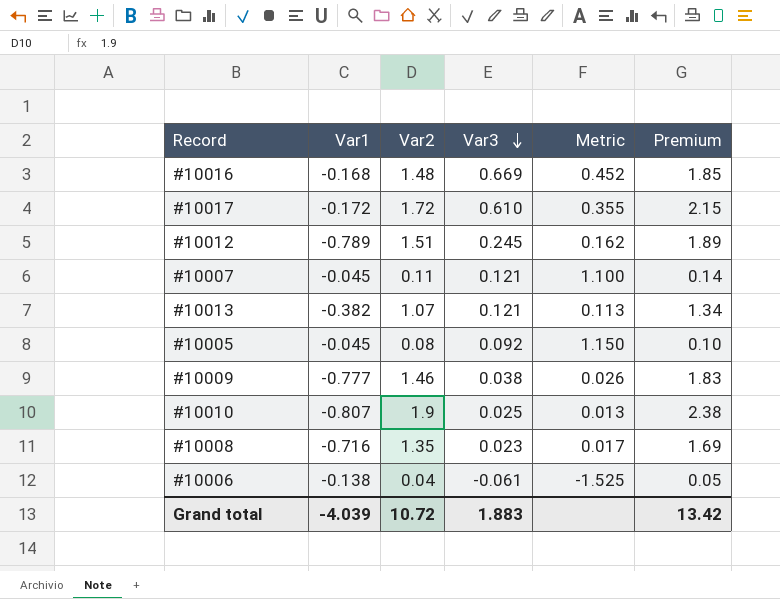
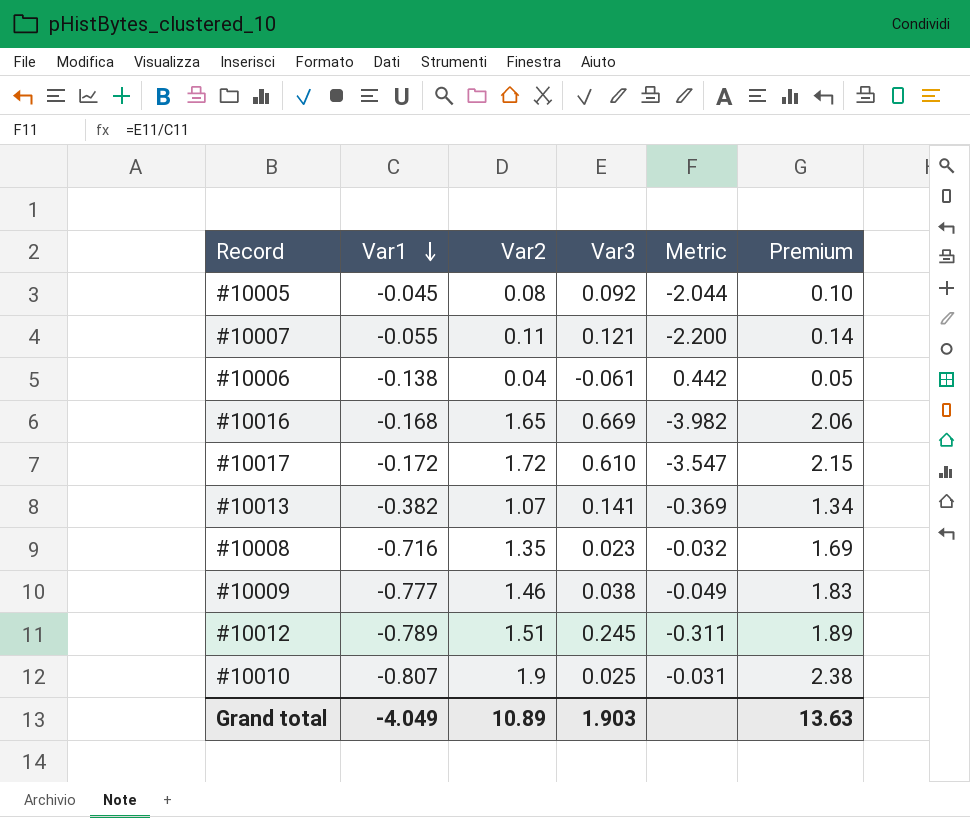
row order: Var3 descending -> Var1 descending
column Metric | formula: [Var3] / [Var2] -> [Var3] / [Var1]
#10007 | Var1: -0.045 -> -0.055
#10016 | Var2: 1.48 -> 1.65
#10016 | Premium: 1.85 -> 2.06
#10013 | Var3: 0.121 -> 0.141
Grand total | Var1: -4.039 -> -4.049
Grand total | Var2: 10.72 -> 10.89
Grand total | Var3: 1.883 -> 1.903
Grand total | Premium: 13.42 -> 13.63

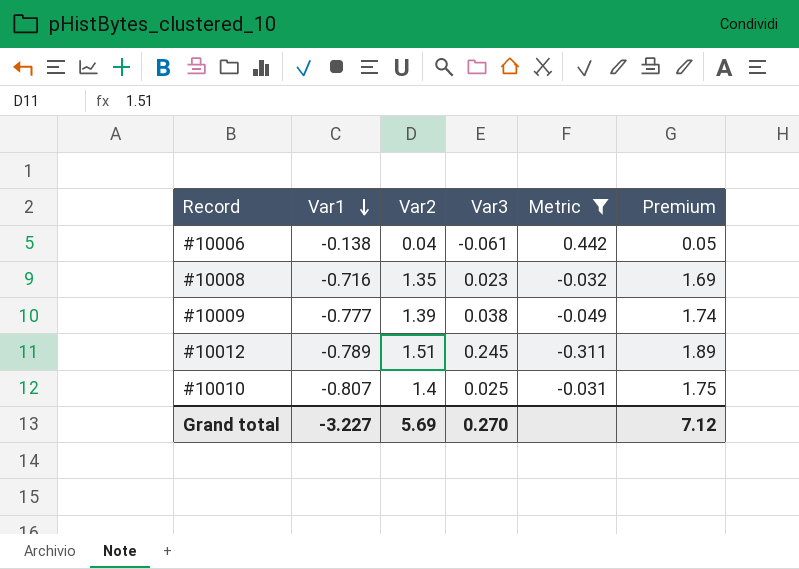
filter: none -> Metric >= -0.311
#10009 | Var2: 1.46 -> 1.39
#10009 | Premium: 1.83 -> 1.74
#10010 | Var2: 1.9 -> 1.4
#10010 | Premium: 2.38 -> 1.75
Grand total | Var1: -4.049 -> -3.227
Grand total | Var2: 10.89 -> 5.69
Grand total | Var3: 1.903 -> 0.270
Grand total | Premium: 13.63 -> 7.12

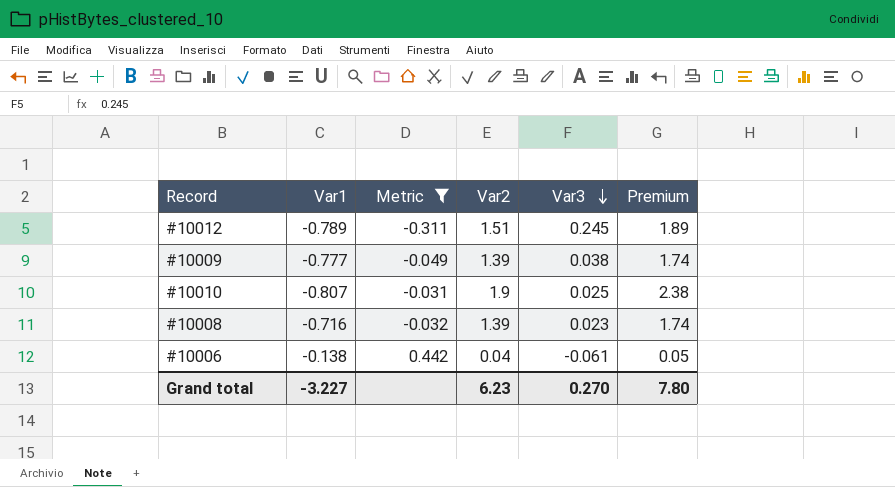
row order: Var1 descending -> Var3 descending
column Metric | position: 5 -> 3
#10010 | Var2: 1.4 -> 1.9
#10010 | Premium: 1.75 -> 2.38
#10008 | Var2: 1.35 -> 1.39
#10008 | Premium: 1.69 -> 1.74
Grand total | Var2: 5.69 -> 6.23
Grand total | Premium: 7.12 -> 7.80

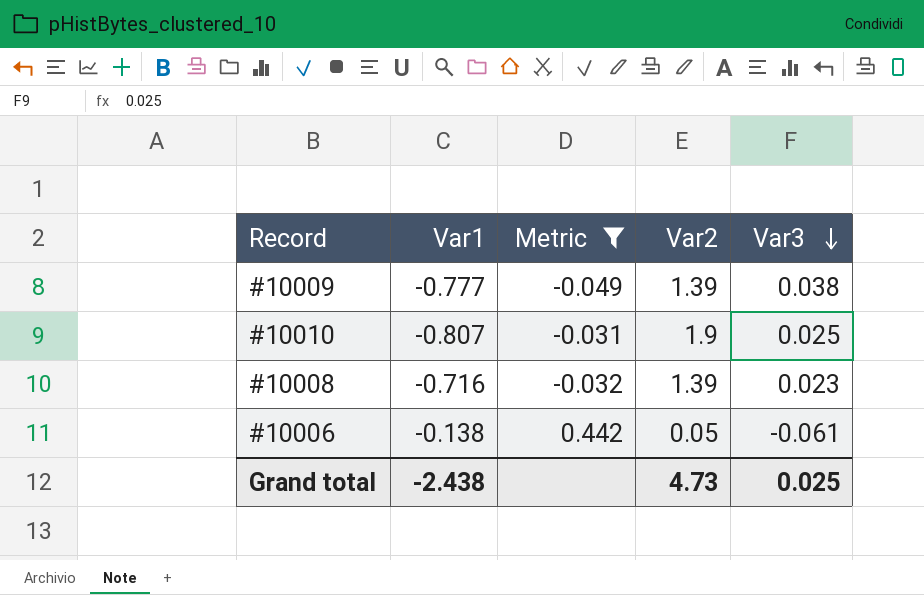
column Premium | formula: [Var2] * 1.25 -> none
row #10012: -0.789 | -0.311 | 1.51 | 0.245 | 1.89 -> none
#10006 | Var2: 0.04 -> 0.05
Grand total | Var1: -3.227 -> -2.438
Grand total | Var2: 6.23 -> 4.73
Grand total | Var3: 0.270 -> 0.025

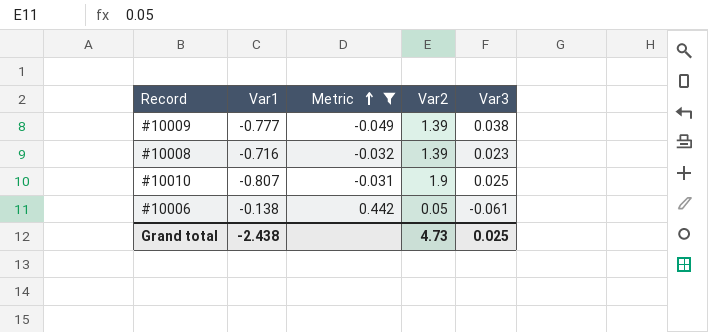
row order: Var3 descending -> Metric ascending

